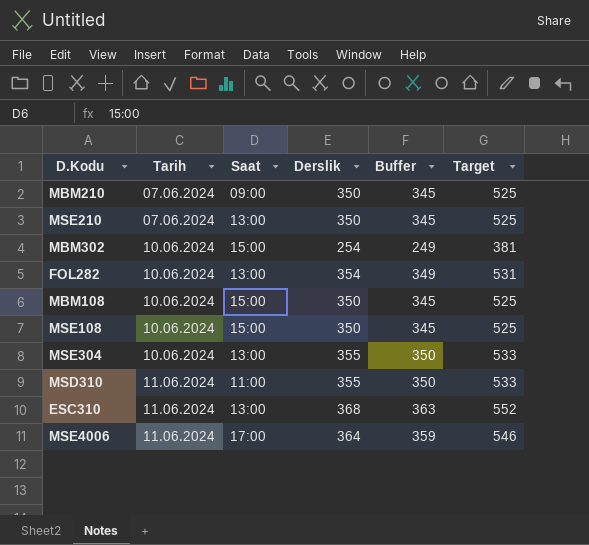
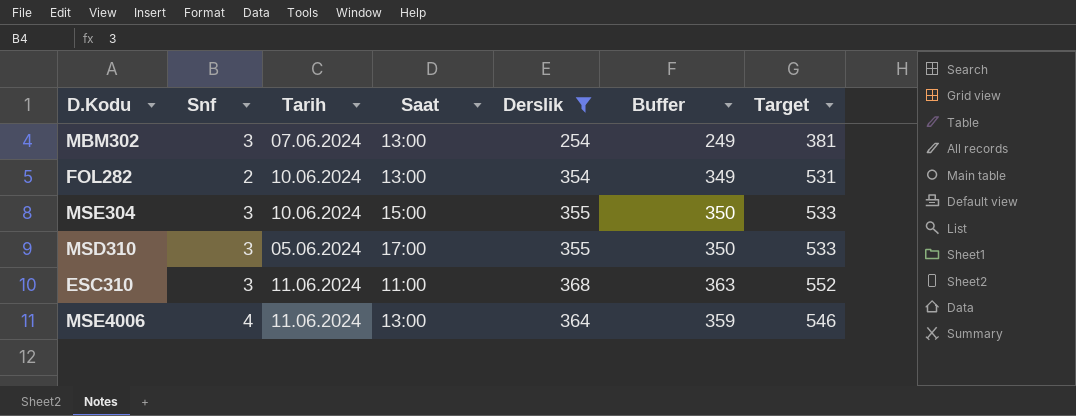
filter: none -> Derslik != 350
column Snf | position: none -> 2
MBM302 | Tarih: 10.06.2024 -> 07.06.2024
MBM302 | Saat: 15:00 -> 13:00
MSE304 | Saat: 13:00 -> 15:00
MSD310 | Tarih: 11.06.2024 -> 05.06.2024
MSD310 | Saat: 11:00 -> 17:00
ESC310 | Saat: 13:00 -> 11:00
MSE4006 | Saat: 17:00 -> 13:00

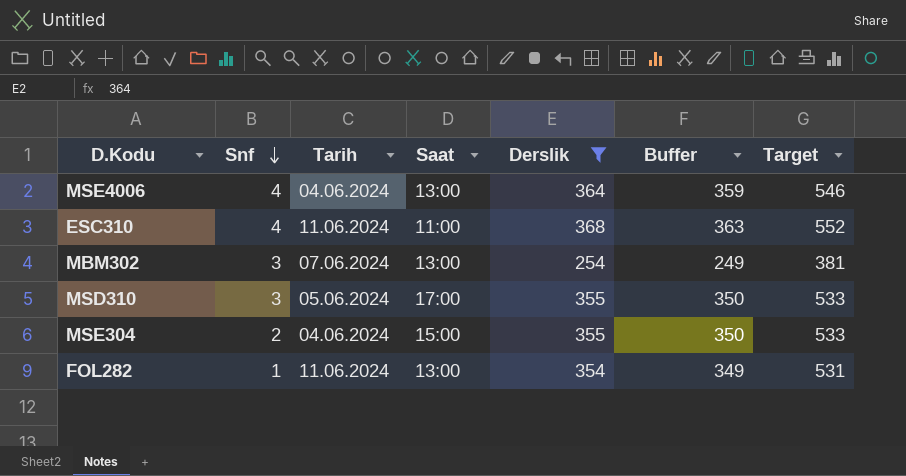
row order: none -> Snf descending
MSE4006 | Tarih: 11.06.2024 -> 04.06.2024
ESC310 | Snf: 3 -> 4
MSE304 | Snf: 3 -> 2
MSE304 | Tarih: 10.06.2024 -> 04.06.2024
FOL282 | Snf: 2 -> 1
FOL282 | Tarih: 10.06.2024 -> 11.06.2024

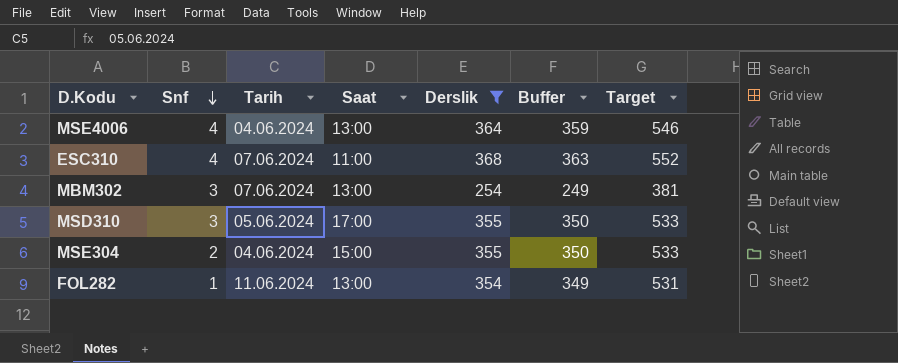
ESC310 | Tarih: 11.06.2024 -> 07.06.2024

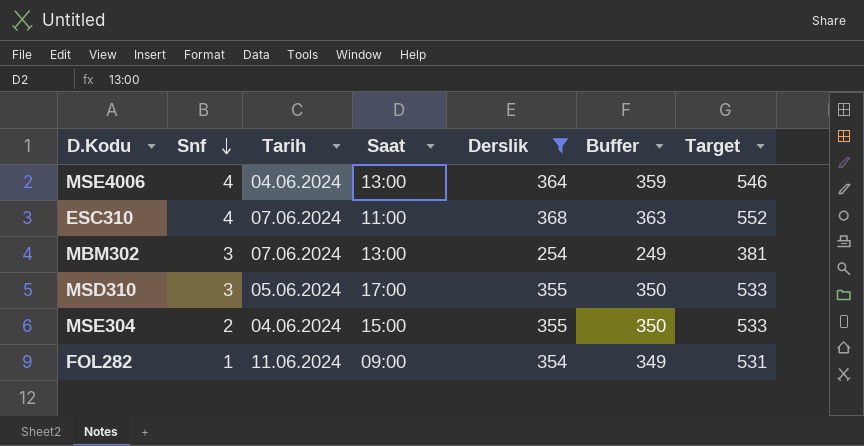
FOL282 | Saat: 13:00 -> 09:00

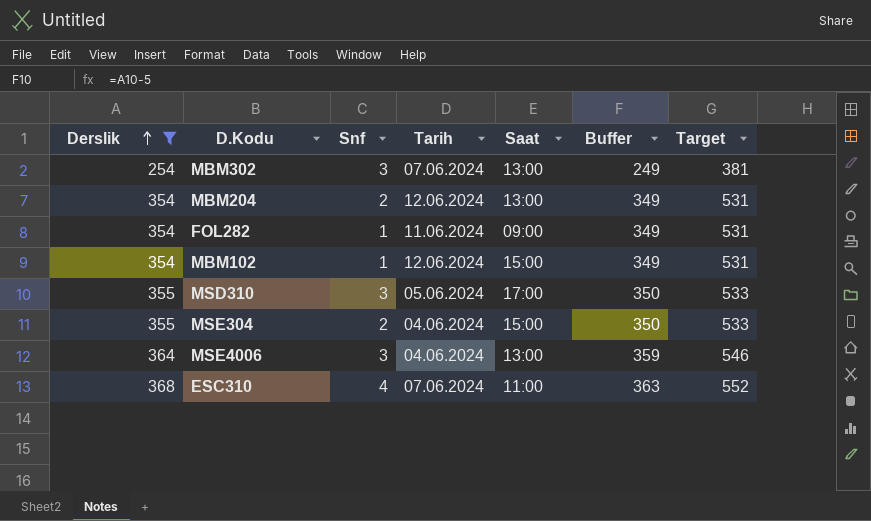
row order: Snf descending -> Derslik ascending
column Derslik | position: 5 -> 1
row MBM204: none -> 354 | 2 | 12.06.2024 | 13:00 | 349 | 531
row MBM102: none -> 354 | 1 | 12.06.2024 | 15:00 | 349 | 531
MSE4006 | Snf: 4 -> 3

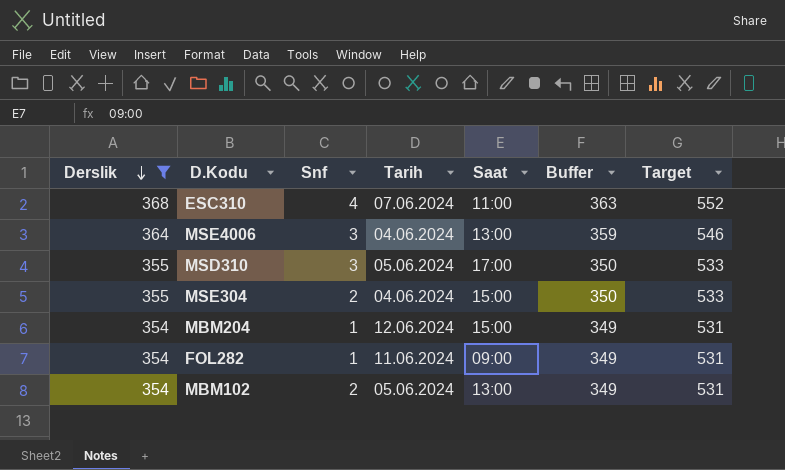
row order: Derslik ascending -> Derslik descending
row MBM302: 254 | 3 | 07.06.2024 | 13:00 | 249 | 381 -> none
MBM204 | Snf: 2 -> 1
MBM204 | Saat: 13:00 -> 15:00
MBM102 | Snf: 1 -> 2
MBM102 | Tarih: 12.06.2024 -> 05.06.2024
MBM102 | Saat: 15:00 -> 13:00

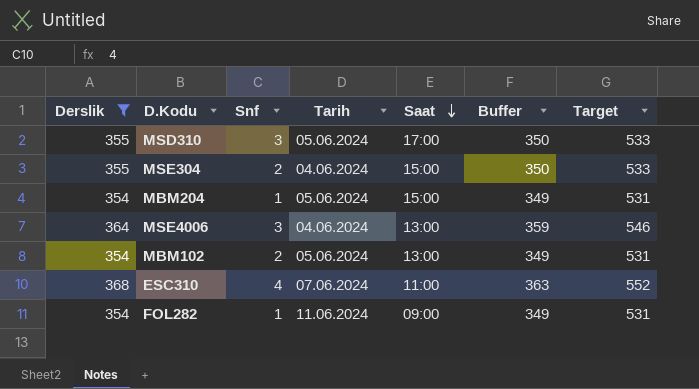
row order: Derslik descending -> Saat descending
MBM204 | Tarih: 12.06.2024 -> 05.06.2024

